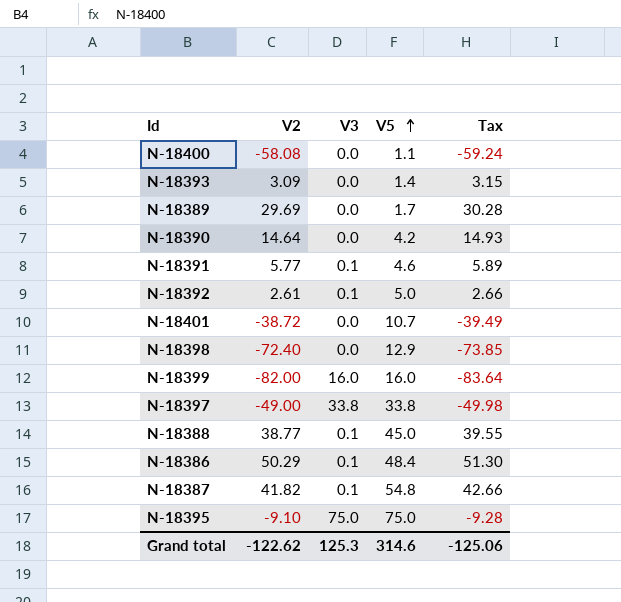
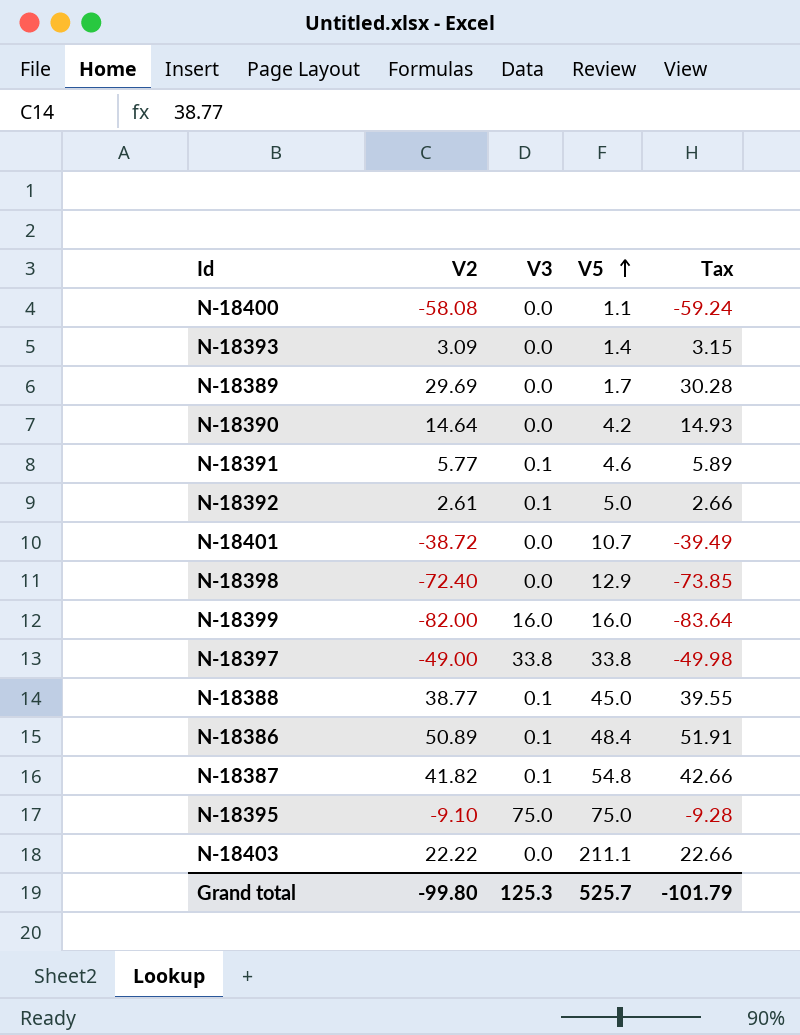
N-18386 | V2: 50.29 -> 50.89
N-18386 | Tax: 51.30 -> 51.91
row N-18403: none -> 22.22 | 0.0 | 211.1 | 22.66
Grand total | V2: -122.62 -> -99.80
Grand total | V5: 314.6 -> 525.7
Grand total | Tax: -125.06 -> -101.79

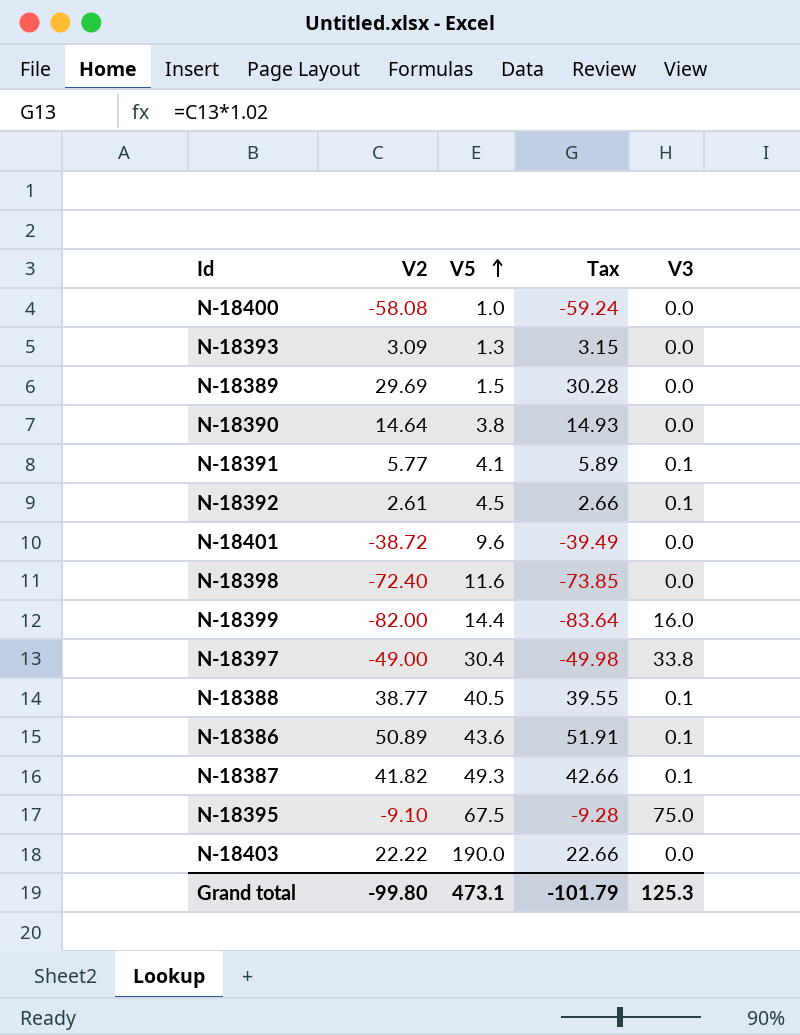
column V3 | position: 3 -> 5
N-18400 | V5: 1.1 -> 1.0
N-18393 | V5: 1.4 -> 1.3
N-18389 | V5: 1.7 -> 1.5
N-18390 | V5: 4.2 -> 3.8
N-18391 | V5: 4.6 -> 4.1
N-18392 | V5: 5.0 -> 4.5
N-18401 | V5: 10.7 -> 9.6
N-18398 | V5: 12.9 -> 11.6
N-18399 | V5: 16.0 -> 14.4
N-18397 | V5: 33.8 -> 30.4
N-18388 | V5: 45.0 -> 40.5
N-18386 | V5: 48.4 -> 43.6
N-18387 | V5: 54.8 -> 49.3
N-18395 | V5: 75.0 -> 67.5
N-18403 | V5: 211.1 -> 190.0
Grand total | V5: 525.7 -> 473.1

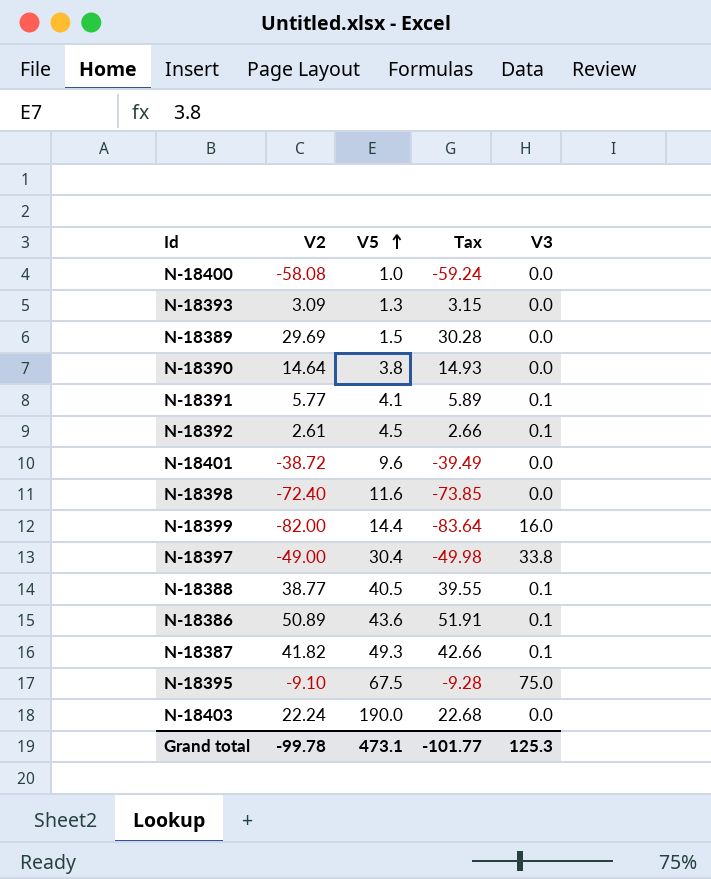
N-18403 | V2: 22.22 -> 22.24
N-18403 | Tax: 22.66 -> 22.68
Grand total | V2: -99.80 -> -99.78
Grand total | Tax: -101.79 -> -101.77

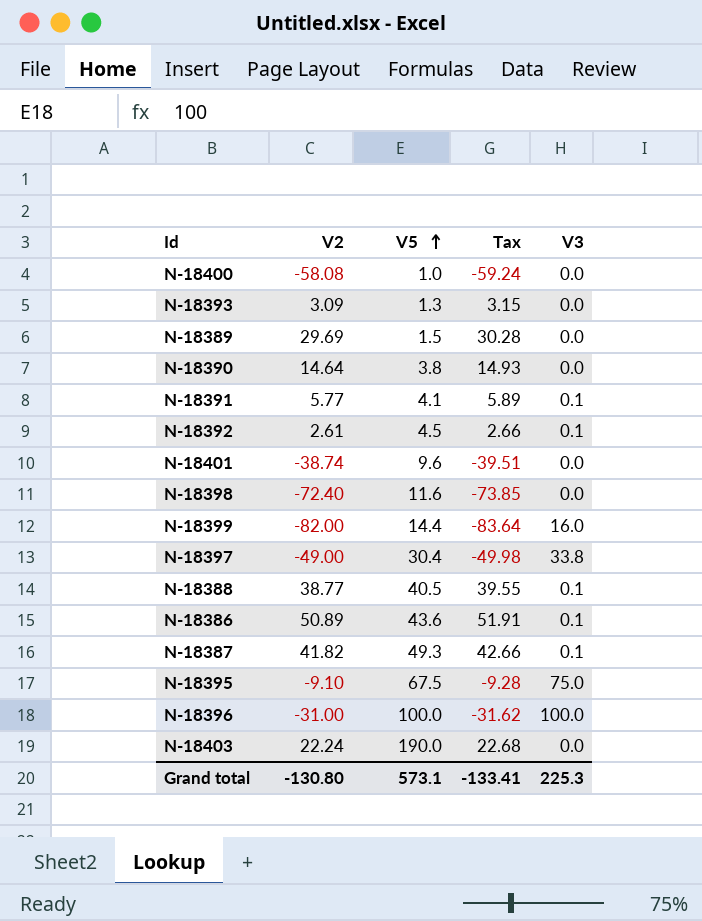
N-18401 | V2: -38.72 -> -38.74
N-18401 | Tax: -39.49 -> -39.51
row N-18396: none -> -31.00 | 100.0 | -31.62 | 100.0
Grand total | V2: -99.78 -> -130.80
Grand total | V5: 473.1 -> 573.1
Grand total | Tax: -101.77 -> -133.41
Grand total | V3: 125.3 -> 225.3

